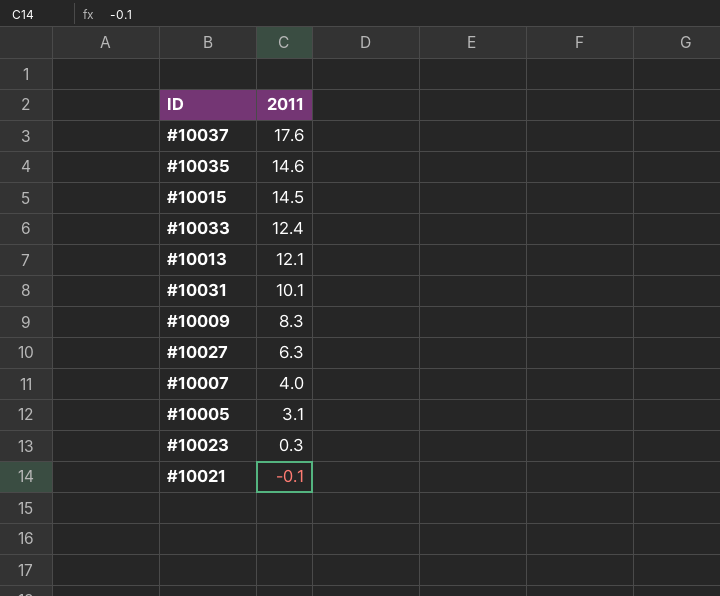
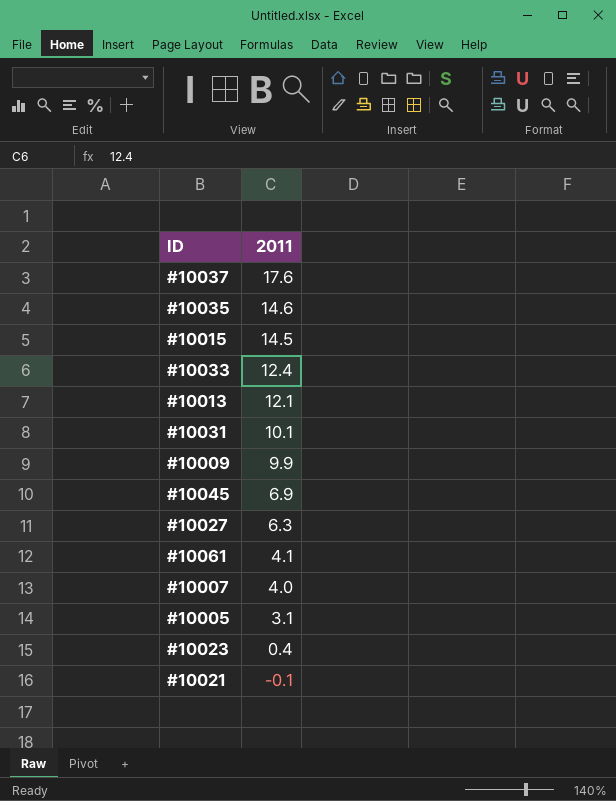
#10009 | 2011: 8.3 -> 9.9
row #10045: none -> 6.9
row #10061: none -> 4.1
#10023 | 2011: 0.3 -> 0.4

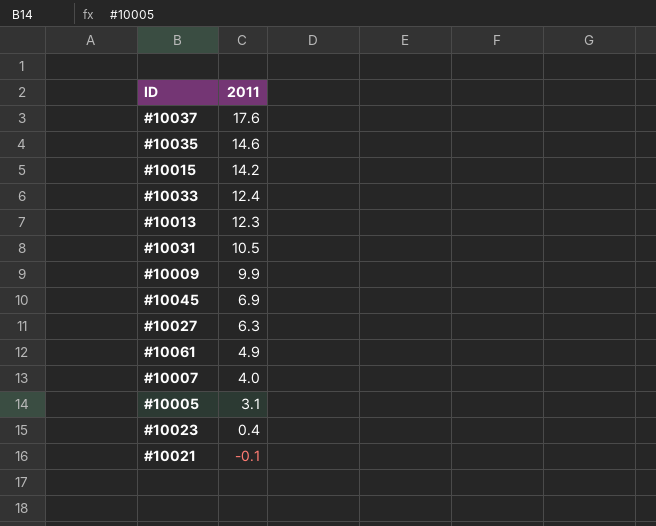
#10015 | 2011: 14.5 -> 14.2
#10013 | 2011: 12.1 -> 12.3
#10031 | 2011: 10.1 -> 10.5
#10061 | 2011: 4.1 -> 4.9

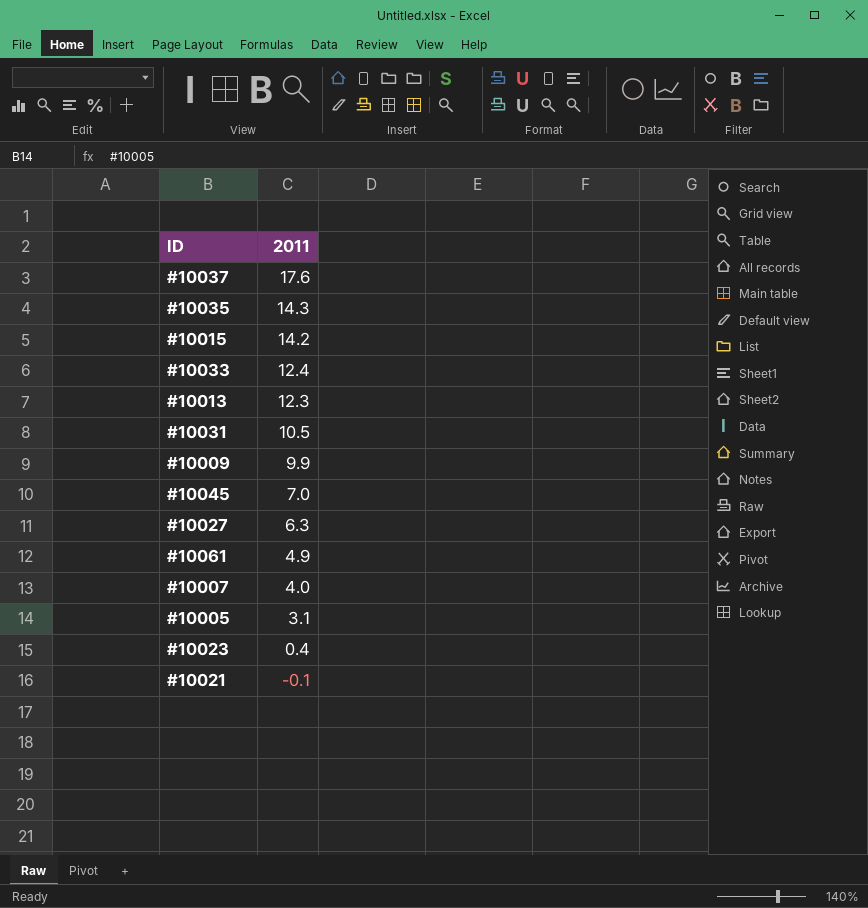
#10035 | 2011: 14.6 -> 14.3
#10045 | 2011: 6.9 -> 7.0

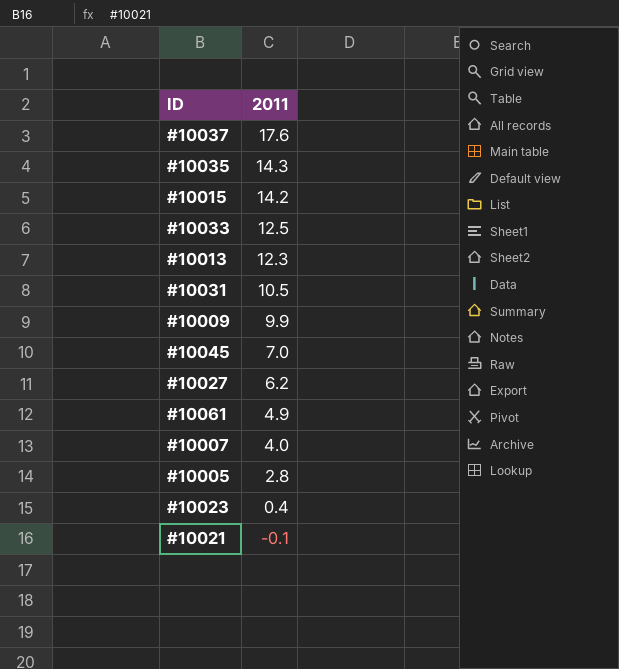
#10033 | 2011: 12.4 -> 12.5
#10027 | 2011: 6.3 -> 6.2
#10005 | 2011: 3.1 -> 2.8

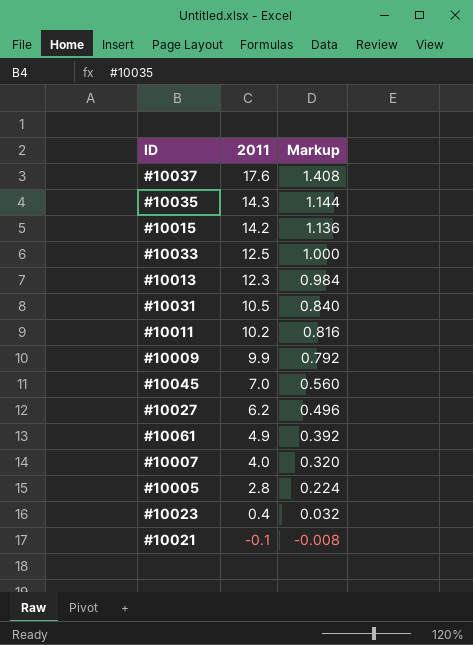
column Markup | formula: none -> [2011] * 0.08
row #10011: none -> 10.2 | 0.816

